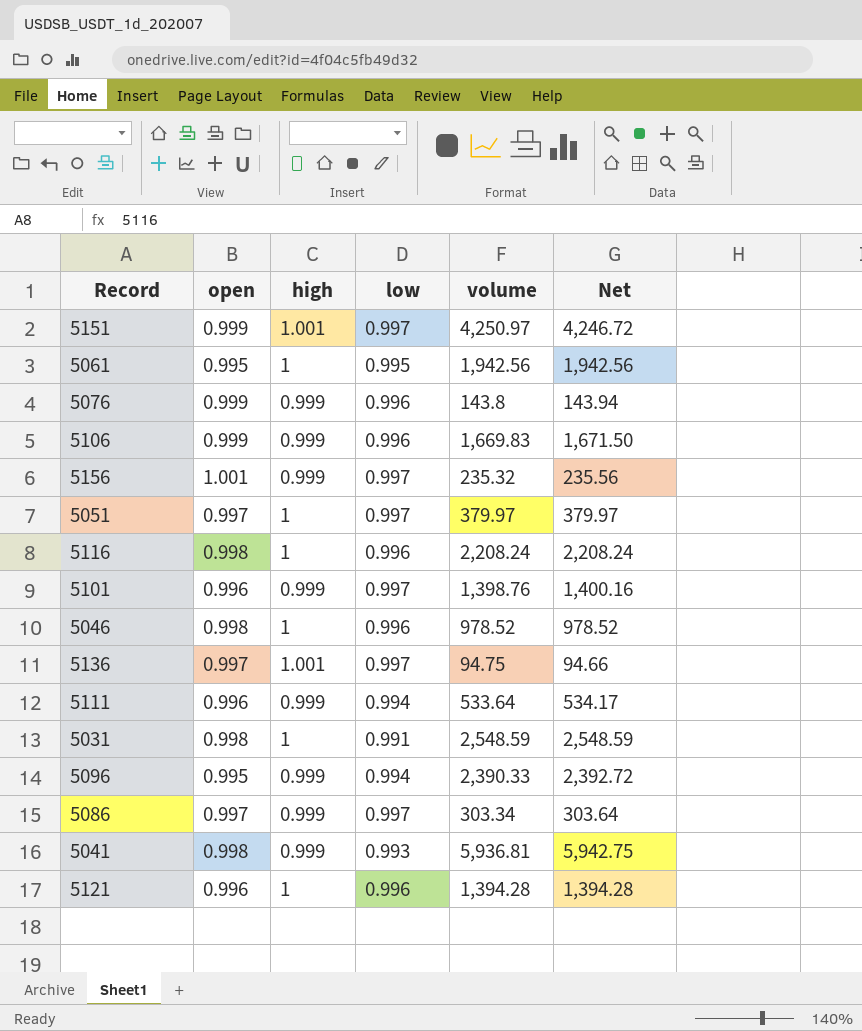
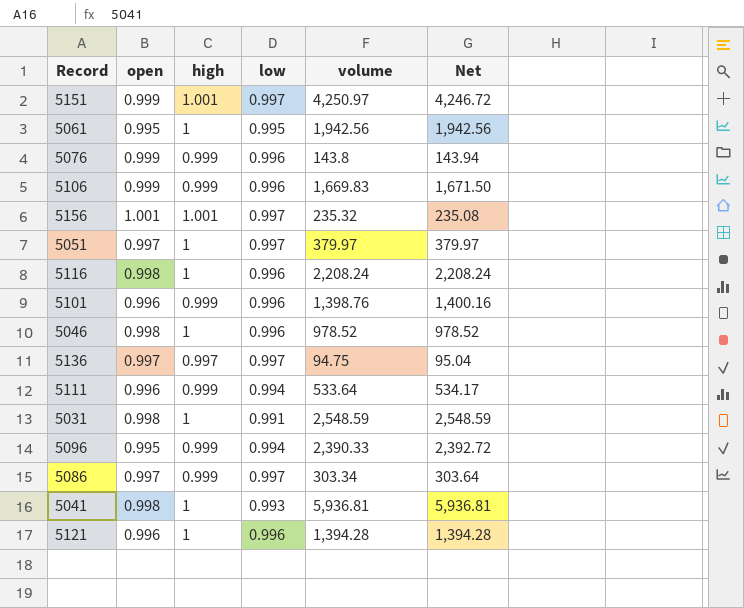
5156 | high: 0.999 -> 1.001
5156 | Net: 235.56 -> 235.08
5101 | low: 0.997 -> 0.996
5136 | high: 1.001 -> 0.997
5136 | Net: 94.66 -> 95.04
5041 | high: 0.999 -> 1
5041 | Net: 5,942.75 -> 5,936.81

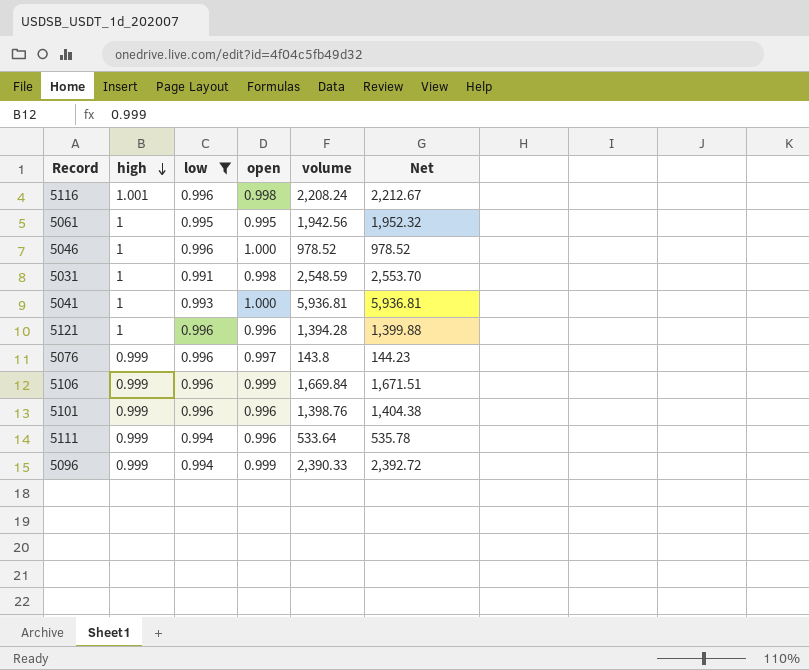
filter: none -> low != 0.997
row order: none -> high descending
column open | position: 2 -> 4
column Net | formula: [volume] / [high] -> [volume] / [open]
5116 | high: 1 -> 1.001
5046 | open: 0.998 -> 1.000
5041 | open: 0.998 -> 1.000
5076 | open: 0.999 -> 0.997
5106 | volume: 1,669.83 -> 1,669.84
5096 | open: 0.995 -> 0.999

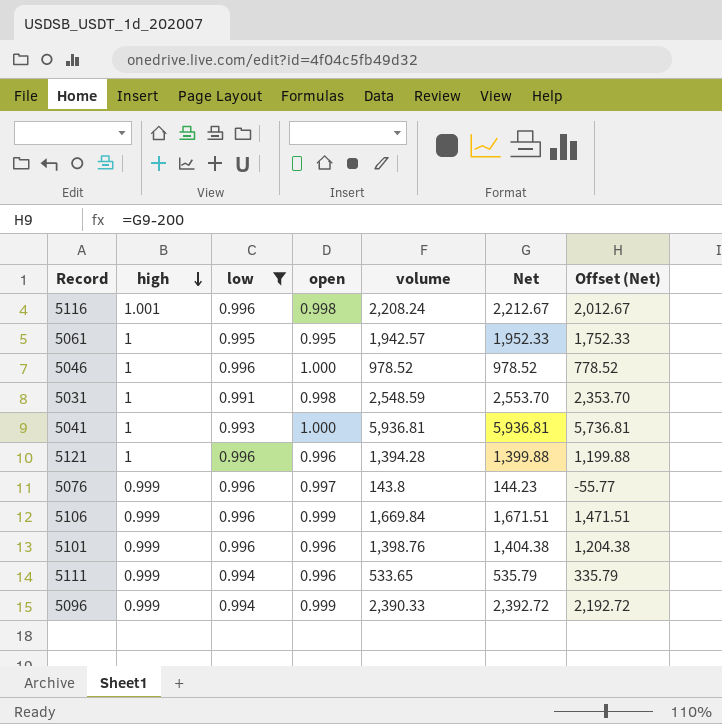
column Offset (Net) | formula: none -> [Net] - 200
5061 | volume: 1,942.56 -> 1,942.57
5061 | Net: 1,952.32 -> 1,952.33
5111 | volume: 533.64 -> 533.65
5111 | Net: 535.78 -> 535.79

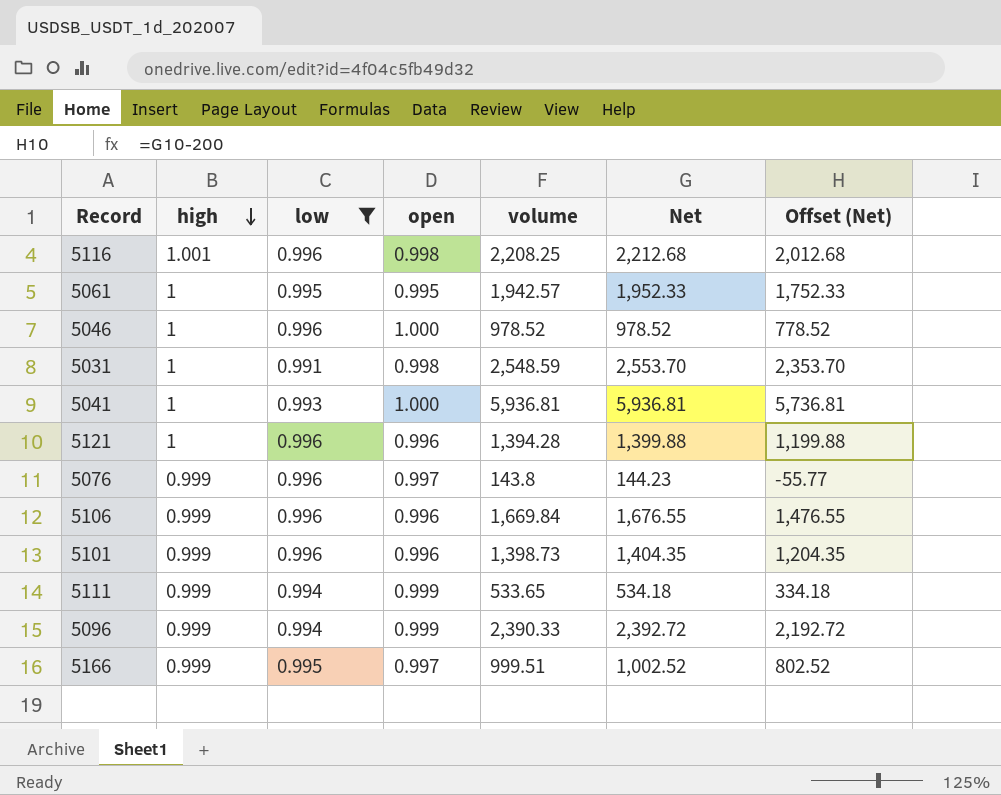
5116 | volume: 2,208.24 -> 2,208.25
5116 | Net: 2,212.67 -> 2,212.68
5116 | Offset (Net): 2,012.67 -> 2,012.68
5106 | open: 0.999 -> 0.996
5106 | Net: 1,671.51 -> 1,676.55
5106 | Offset (Net): 1,471.51 -> 1,476.55
5101 | volume: 1,398.76 -> 1,398.73
5101 | Net: 1,404.38 -> 1,404.35
5101 | Offset (Net): 1,204.38 -> 1,204.35
5111 | open: 0.996 -> 0.999
5111 | Net: 535.79 -> 534.18
5111 | Offset (Net): 335.79 -> 334.18
row 5166: none -> 0.999 | 0.995 | 0.997 | 999.51 | 1,002.52 | 802.52

